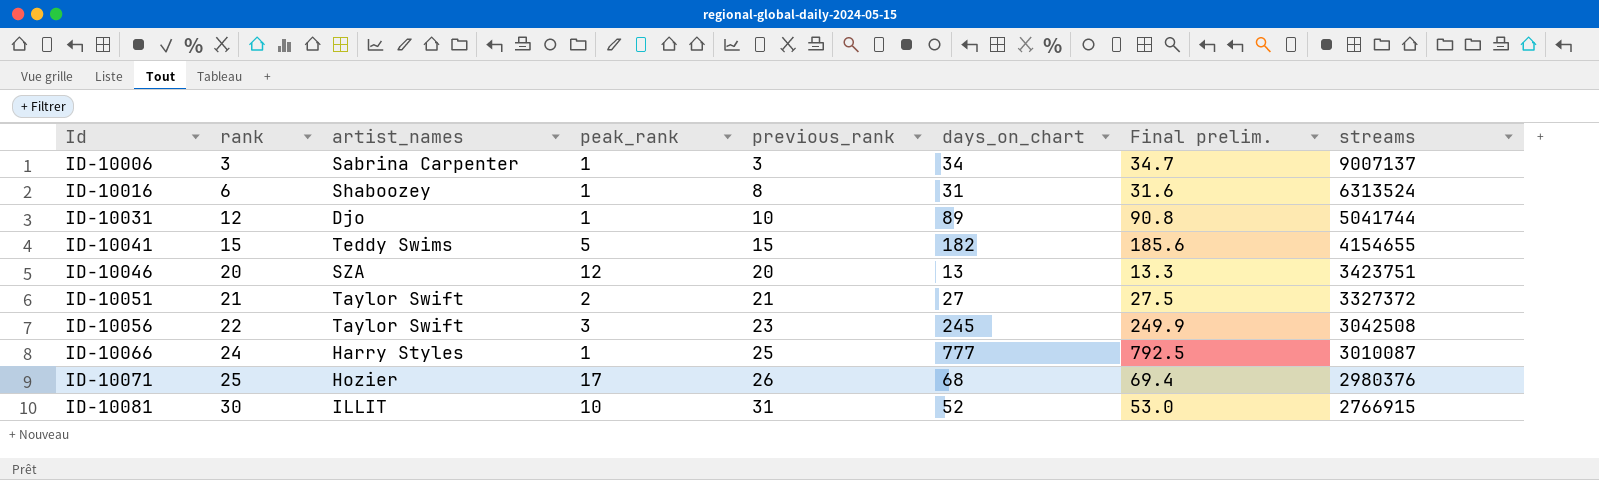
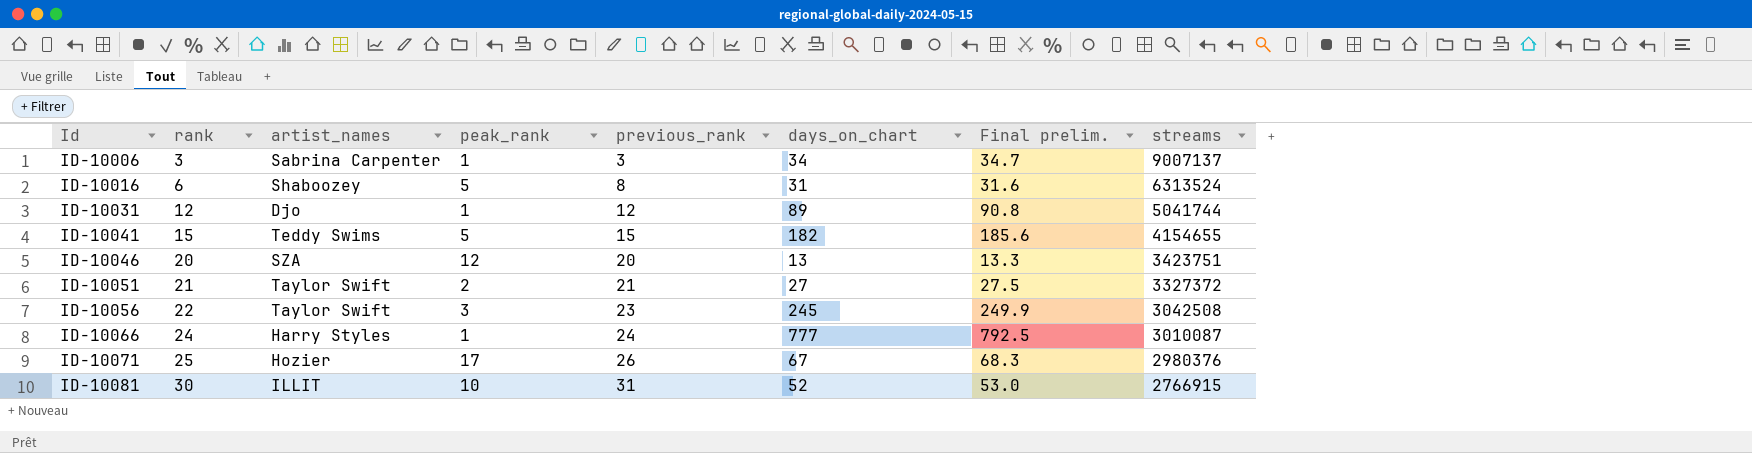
ID-10016 | peak_rank: 1 -> 5
ID-10031 | previous_rank: 10 -> 12
ID-10066 | previous_rank: 25 -> 24
ID-10071 | days_on_chart: 68 -> 67
ID-10071 | Final prelim.: 69.4 -> 68.3

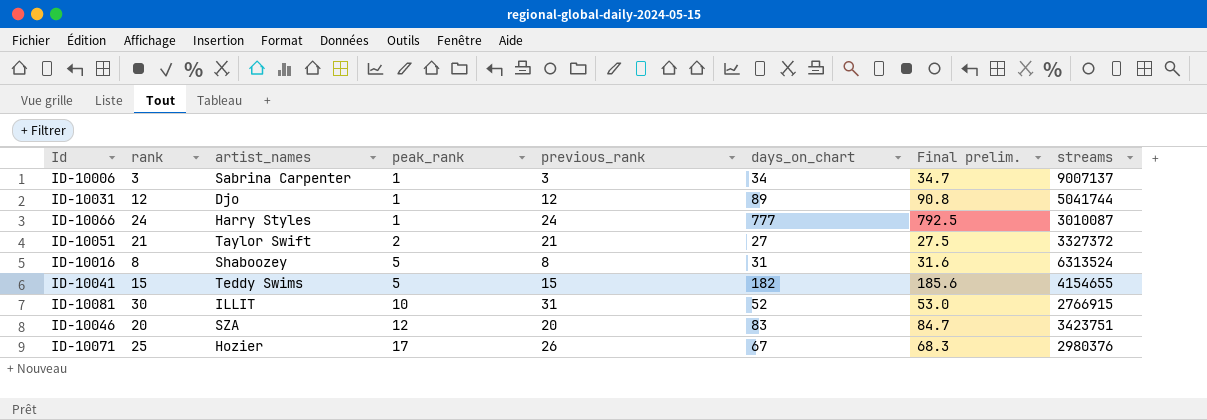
row order: Id ascending -> peak_rank ascending
row ID-10056: 22 | Taylor Swift | 3 | 23 | 245 | 249.9 | 3042508 -> none
ID-10016 | rank: 6 -> 8
ID-10046 | days_on_chart: 13 -> 83
ID-10046 | Final prelim.: 13.3 -> 84.7

